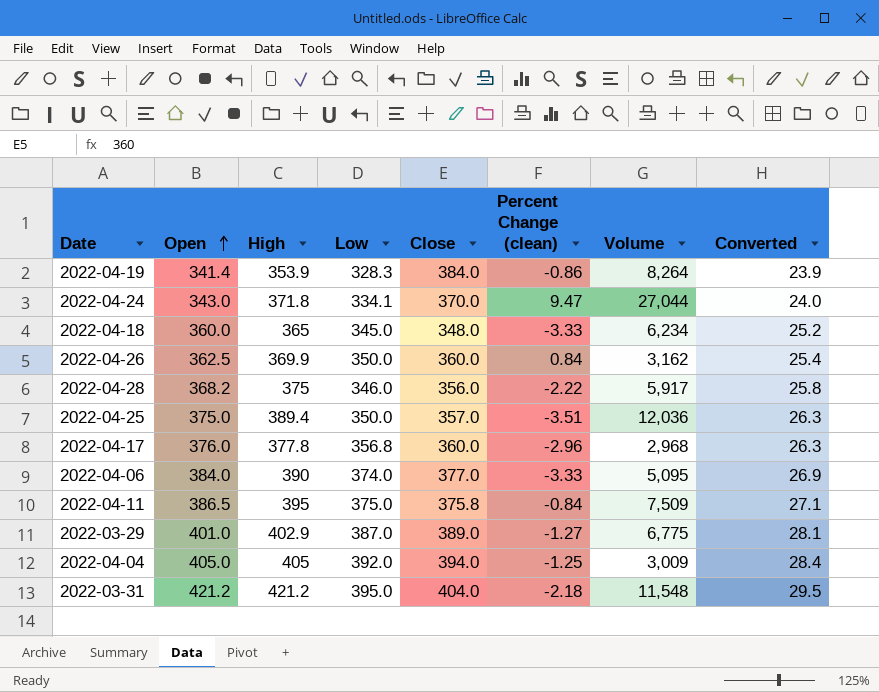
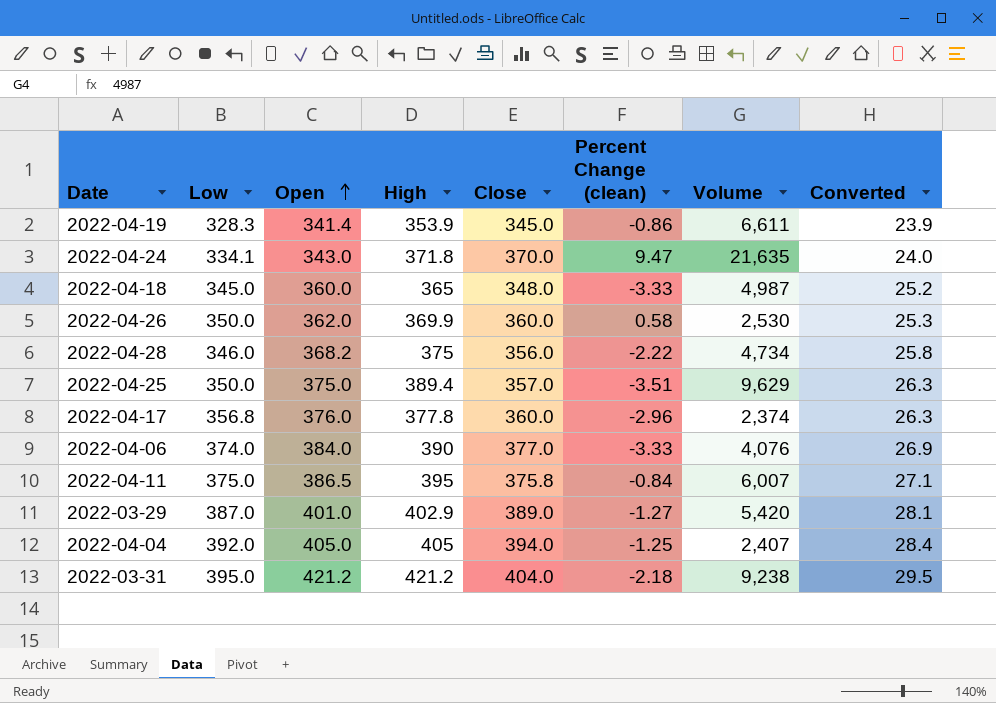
column Low | position: 4 -> 2
2022-04-19 | Close: 384.0 -> 345.0
2022-04-19 | Volume: 8,264 -> 6,611
2022-04-24 | Volume: 27,044 -> 21,635
2022-04-18 | Volume: 6,234 -> 4,987
2022-04-26 | Open: 362.5 -> 362.0
2022-04-26 | Percent Change (clean): 0.84 -> 0.58
2022-04-26 | Volume: 3,162 -> 2,530
2022-04-26 | Converted: 25.4 -> 25.3
2022-04-28 | Volume: 5,917 -> 4,734
2022-04-25 | Volume: 12,036 -> 9,629
2022-04-17 | Volume: 2,968 -> 2,374
2022-04-06 | Volume: 5,095 -> 4,076
2022-04-11 | Volume: 7,509 -> 6,007
2022-03-29 | Volume: 6,775 -> 5,420
2022-04-04 | Volume: 3,009 -> 2,407
2022-03-31 | Volume: 11,548 -> 9,238

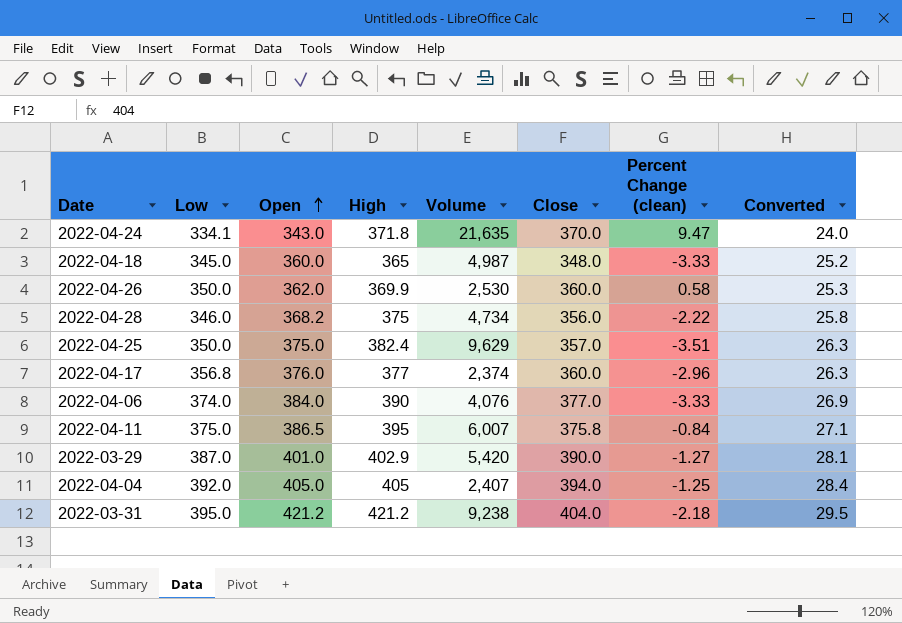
column Volume | position: 7 -> 5
row 2022-04-19: 328.3 | 341.4 | 353.9 | 345.0 | -0.86 | 6,611 | 23.9 -> none
2022-04-25 | High: 389.4 -> 382.4
2022-04-17 | High: 377.8 -> 377
2022-03-29 | Close: 389.0 -> 390.0

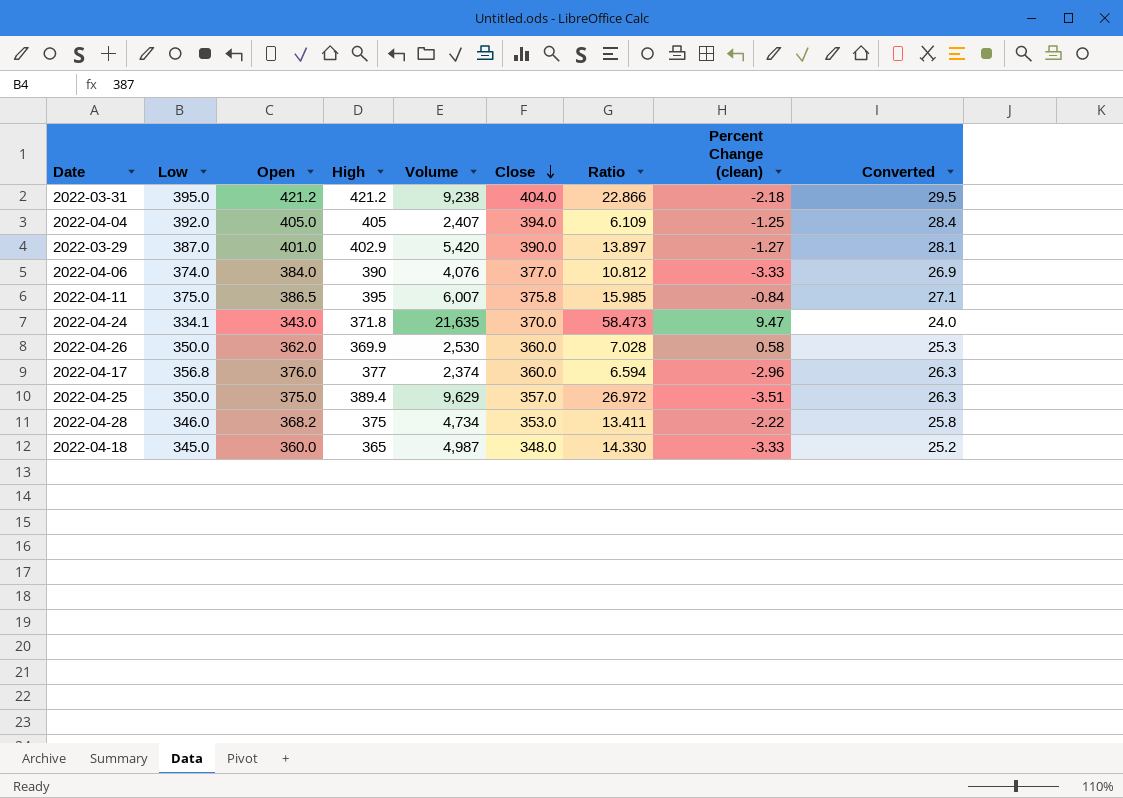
row order: Open ascending -> Close descending
column Ratio | formula: none -> [Volume] / [Close]
2022-04-25 | High: 382.4 -> 389.4
2022-04-28 | Close: 356.0 -> 353.0

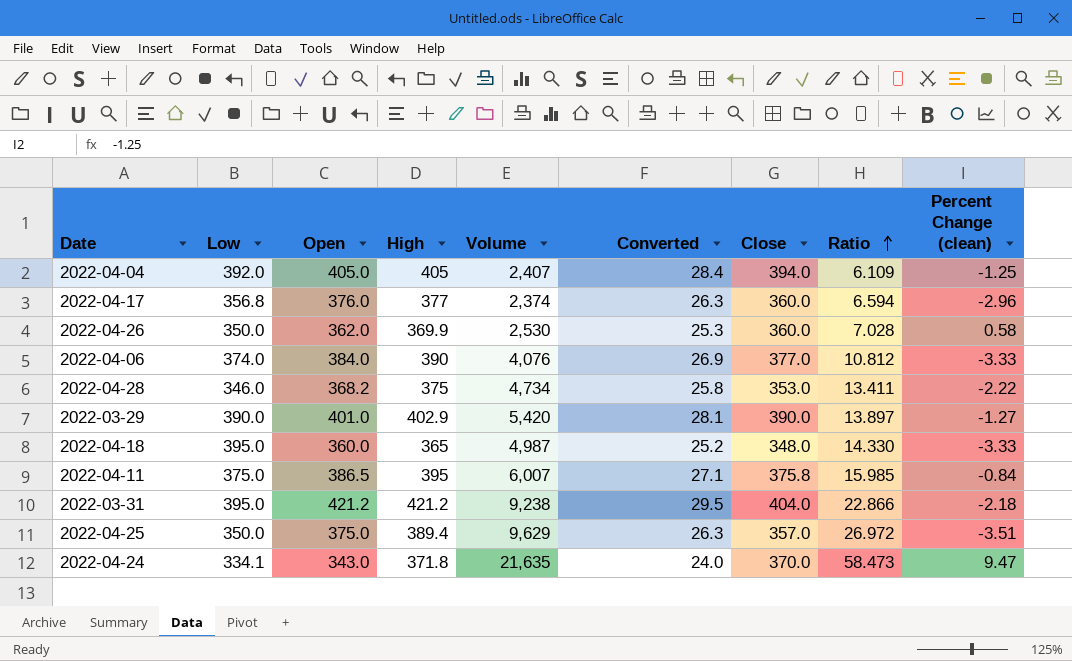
row order: Close descending -> Ratio ascending
column Converted | position: 9 -> 6
2022-03-29 | Low: 387.0 -> 390.0
2022-04-18 | Low: 345.0 -> 395.0

